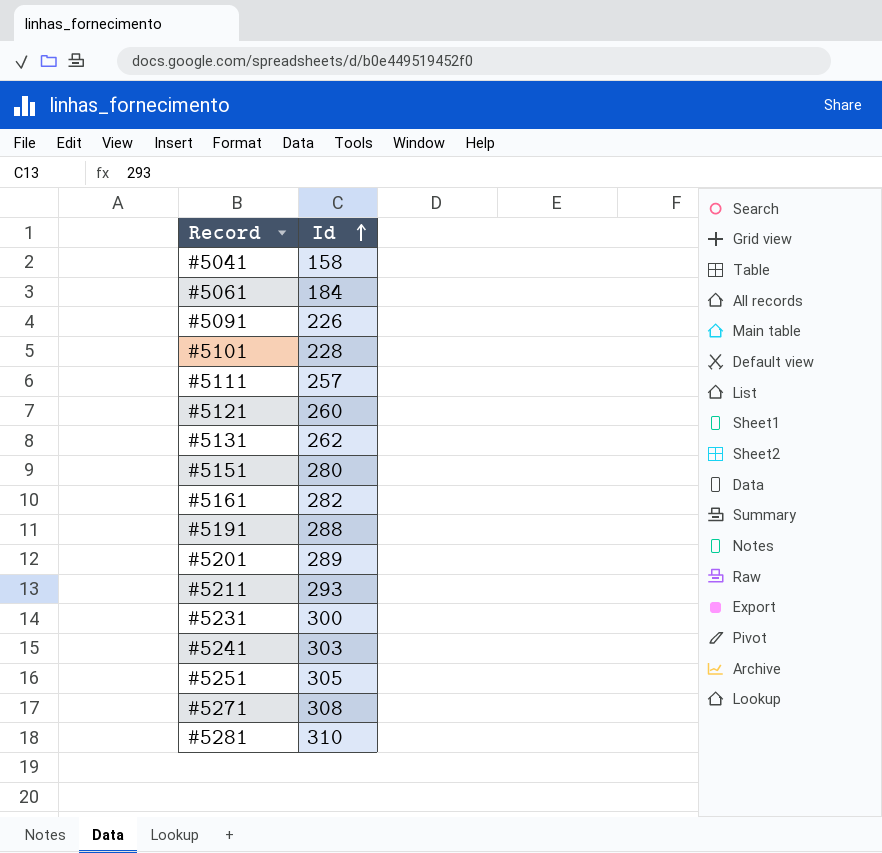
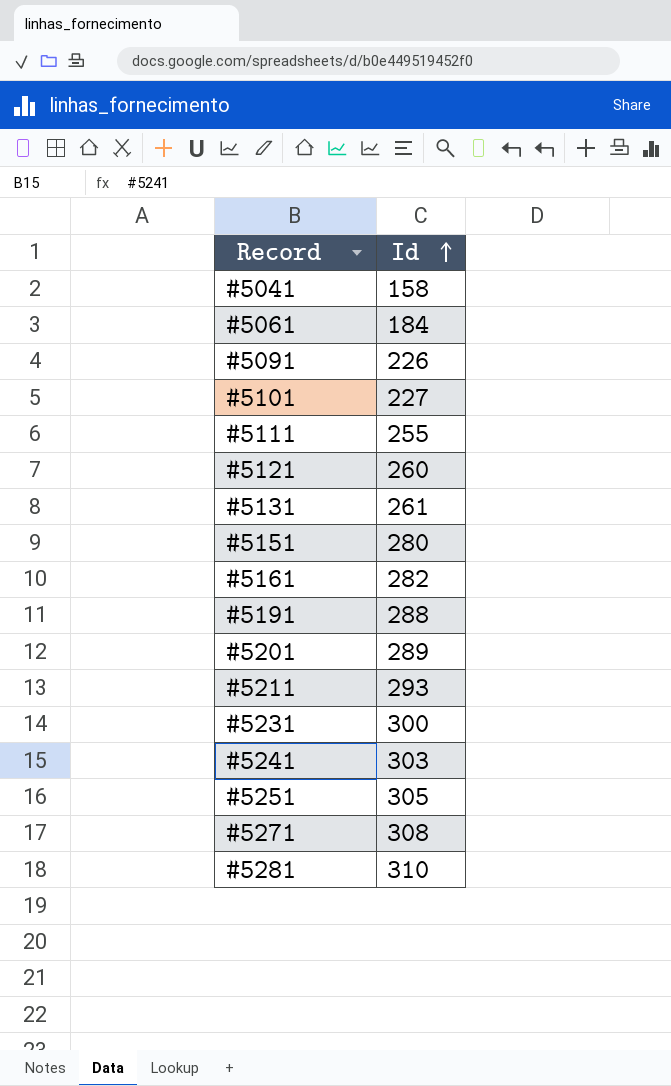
#5101 | Id: 228 -> 227
#5111 | Id: 257 -> 255
#5131 | Id: 262 -> 261

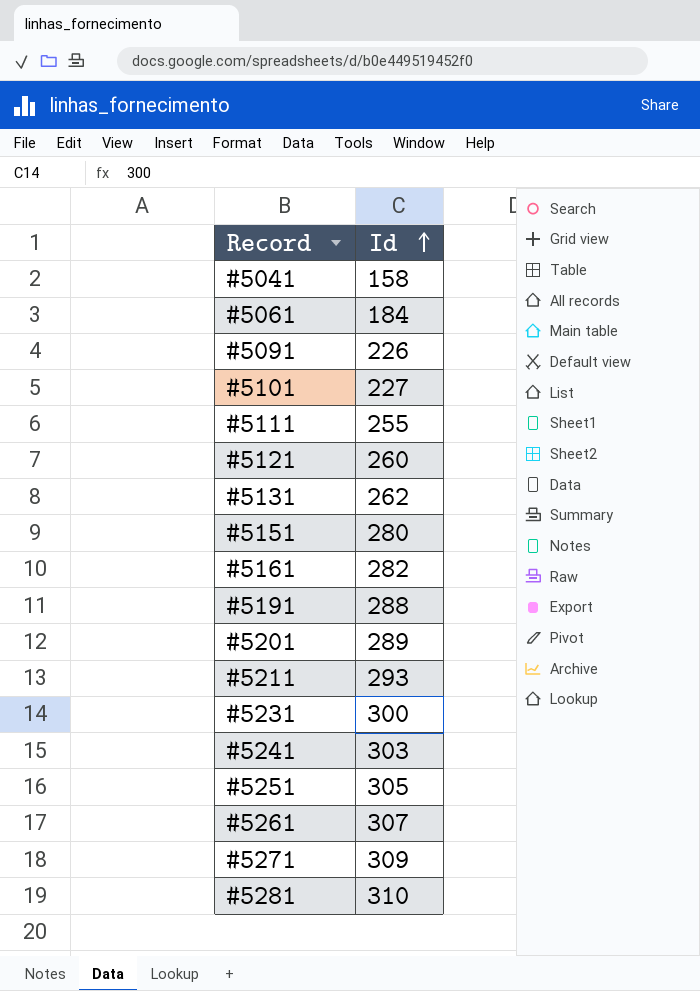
#5131 | Id: 261 -> 262
row #5261: none -> 307
#5271 | Id: 308 -> 309

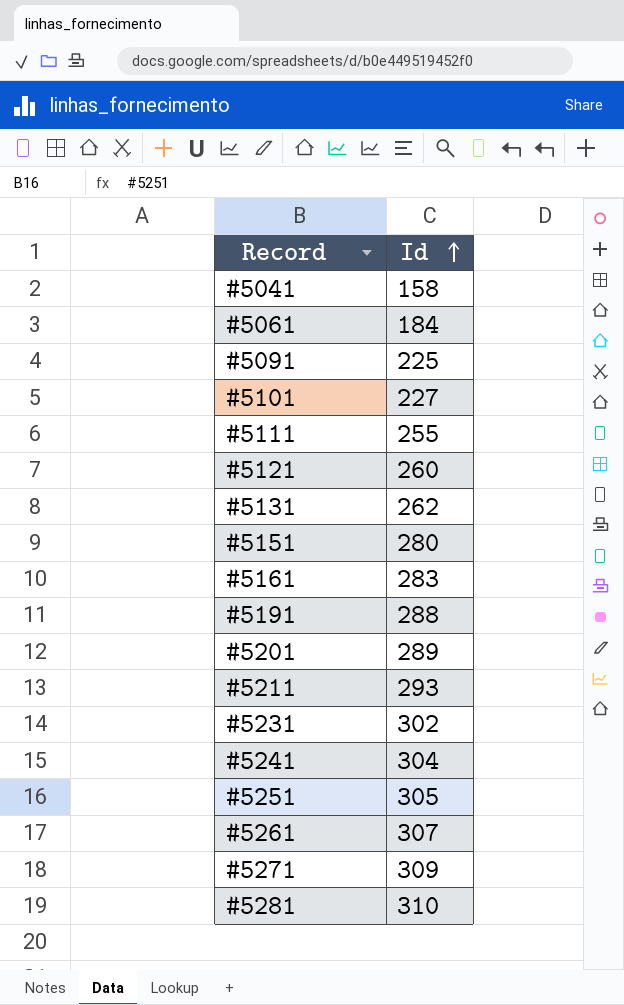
#5091 | Id: 226 -> 225
#5161 | Id: 282 -> 283
#5231 | Id: 300 -> 302
#5241 | Id: 303 -> 304

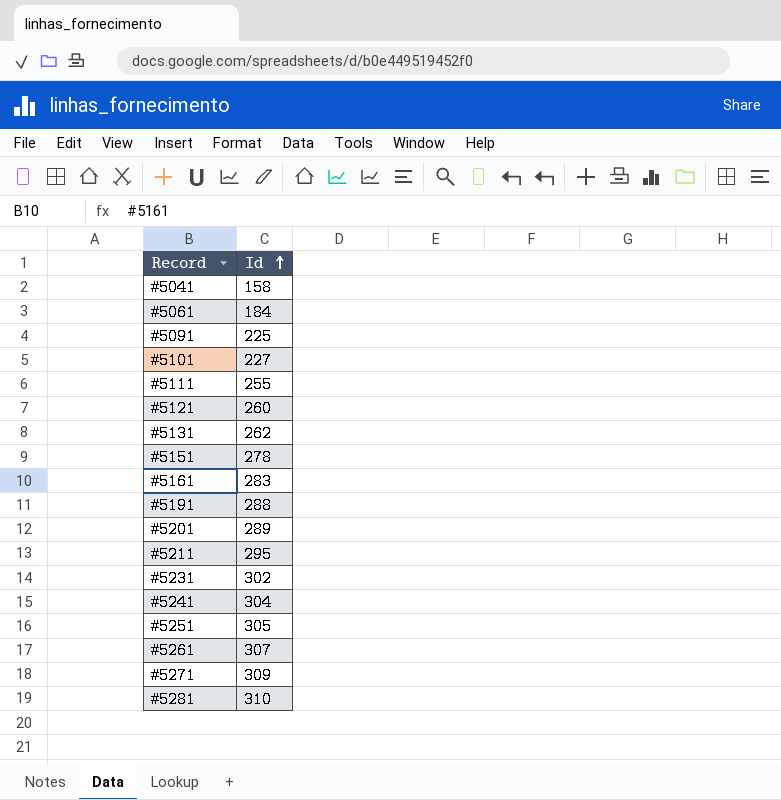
#5151 | Id: 280 -> 278
#5211 | Id: 293 -> 295

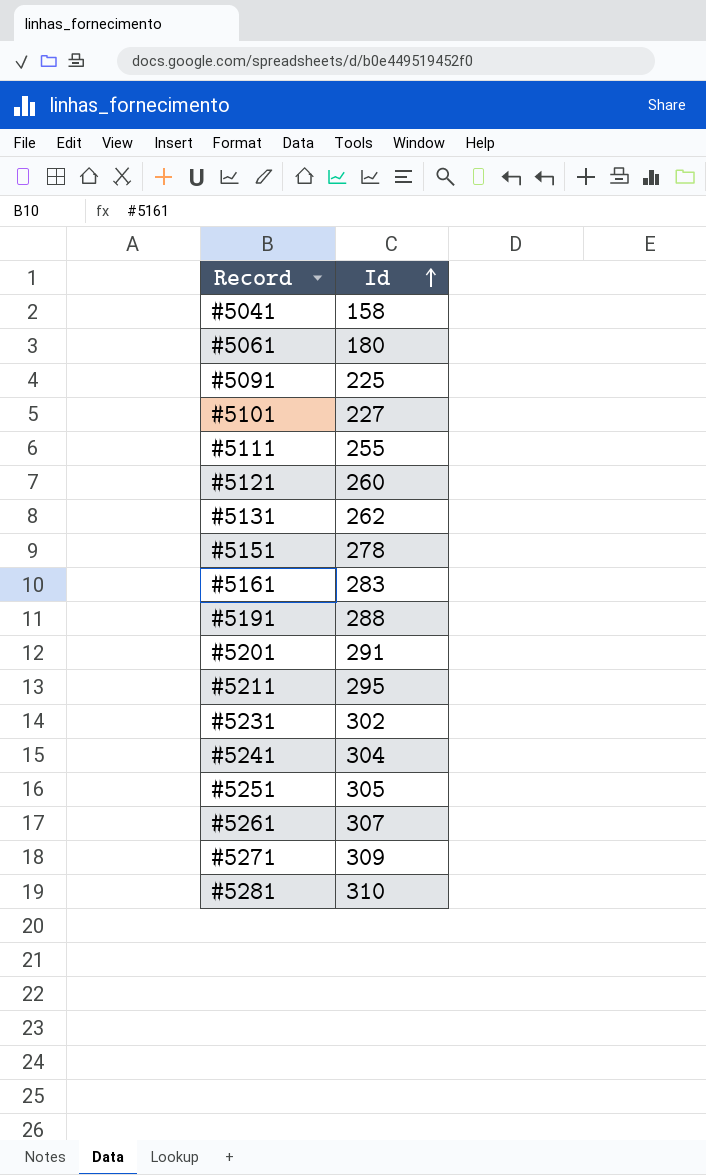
#5061 | Id: 184 -> 180
#5201 | Id: 289 -> 291

